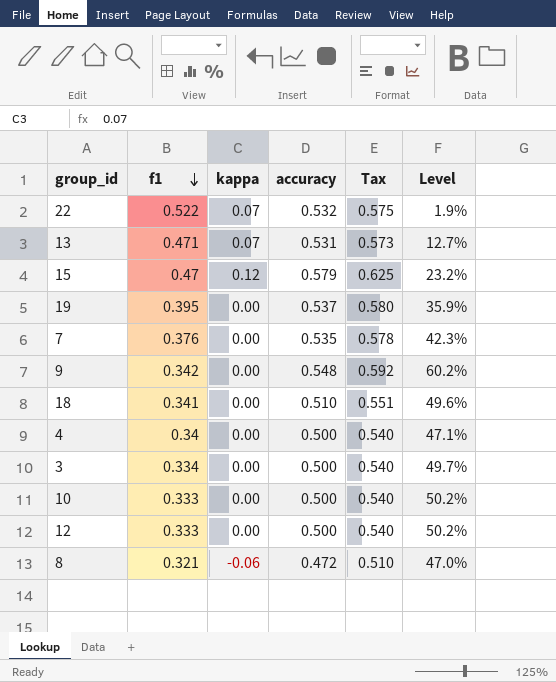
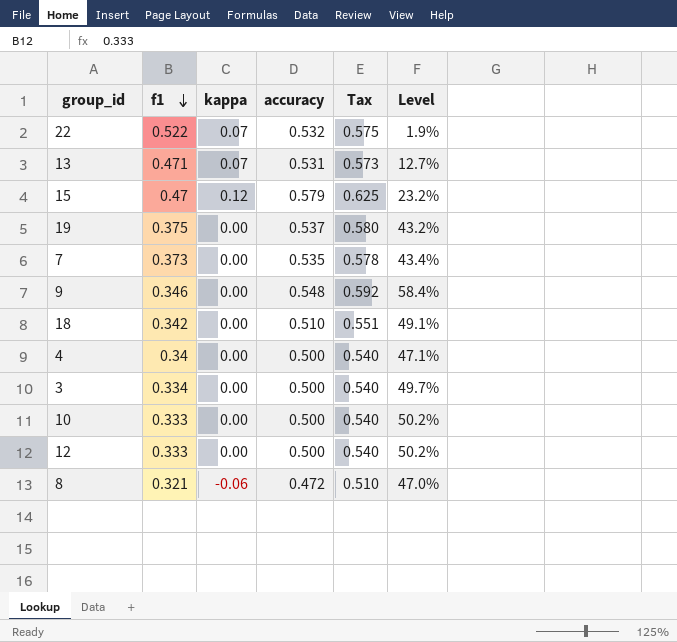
19 | f1: 0.395 -> 0.375
19 | Level: 35.9% -> 43.2%
7 | f1: 0.376 -> 0.373
7 | Level: 42.3% -> 43.4%
9 | f1: 0.342 -> 0.346
9 | Level: 60.2% -> 58.4%
18 | f1: 0.341 -> 0.342
18 | Level: 49.6% -> 49.1%

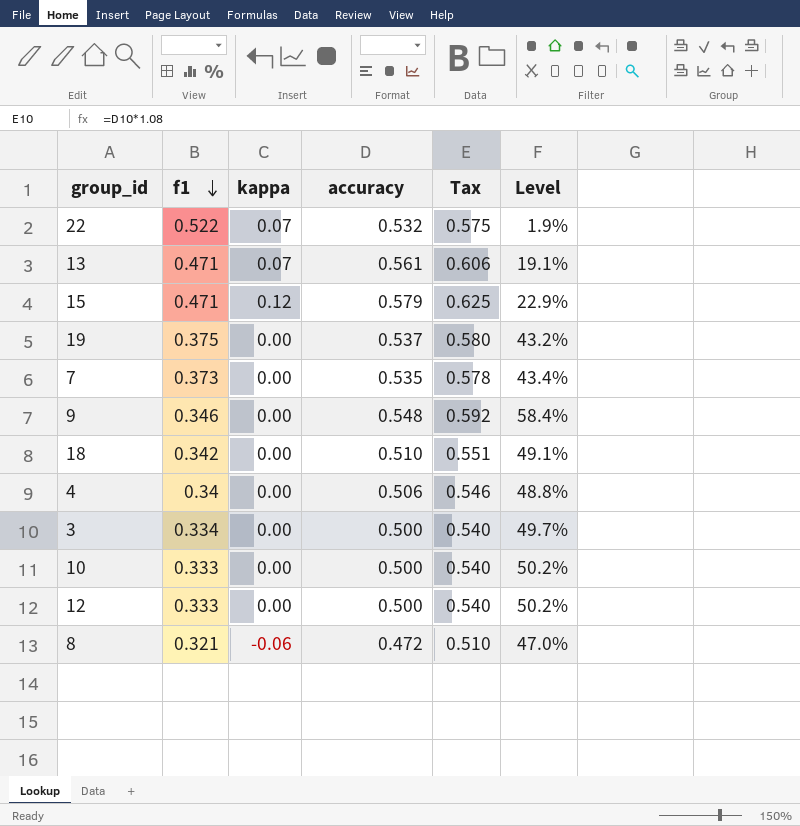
13 | accuracy: 0.531 -> 0.561
13 | Tax: 0.573 -> 0.606
13 | Level: 12.7% -> 19.1%
15 | f1: 0.47 -> 0.471
15 | Level: 23.2% -> 22.9%
4 | accuracy: 0.500 -> 0.506
4 | Tax: 0.540 -> 0.546
4 | Level: 47.1% -> 48.8%

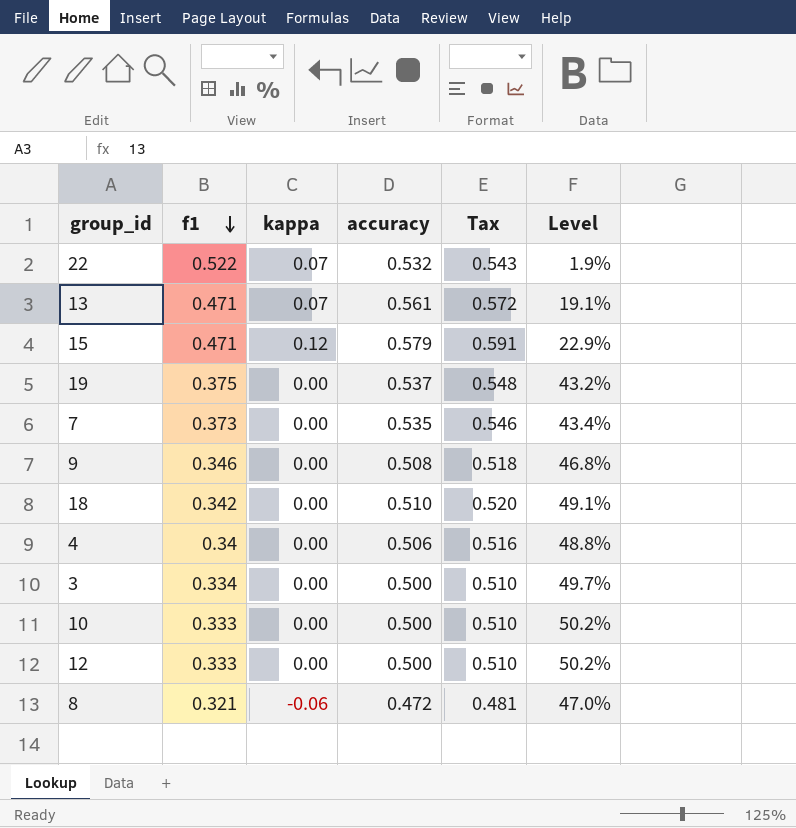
column Tax | formula: [accuracy] * 1.08 -> [accuracy] * 1.02
9 | accuracy: 0.548 -> 0.508
9 | Level: 58.4% -> 46.8%

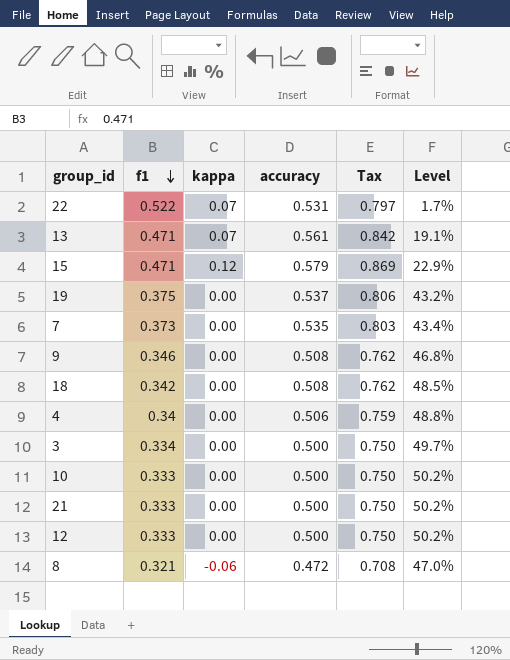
column Tax | formula: [accuracy] * 1.02 -> [accuracy] * 1.5
22 | accuracy: 0.532 -> 0.531
22 | Level: 1.9% -> 1.7%
18 | accuracy: 0.510 -> 0.508
18 | Level: 49.1% -> 48.5%
row 21: none -> 0.333 | 0.00 | 0.500 | 0.750 | 50.2%

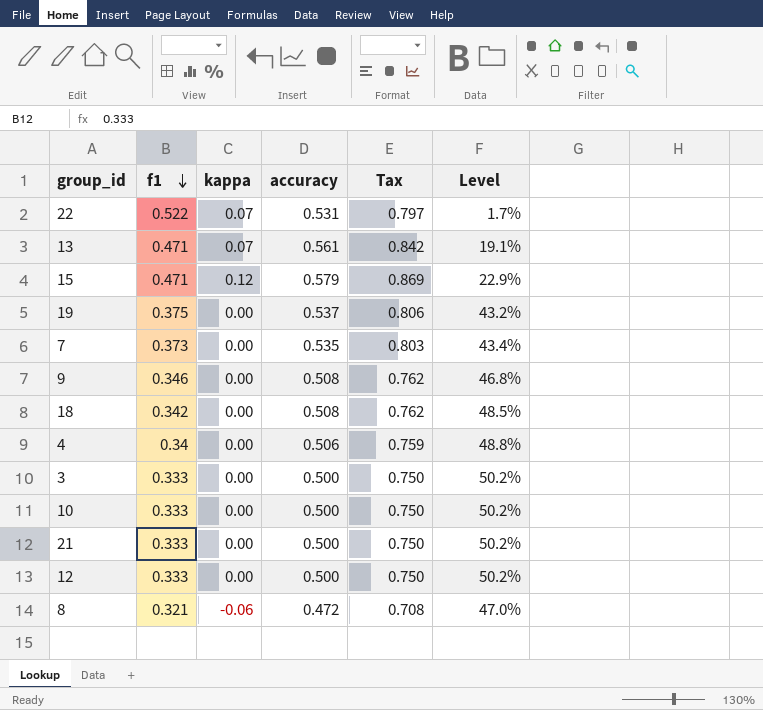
3 | f1: 0.334 -> 0.333
3 | Level: 49.7% -> 50.2%

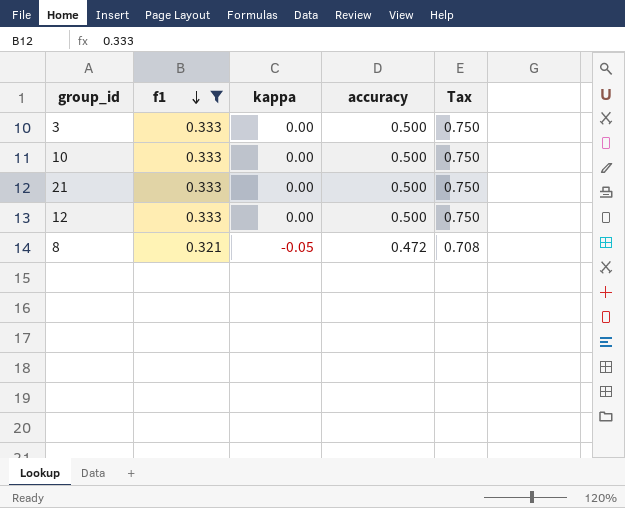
filter: none -> f1 <= 0.333
column Level | formula: ([accuracy] - [f1]) / [f1] -> none
8 | kappa: -0.06 -> -0.05

